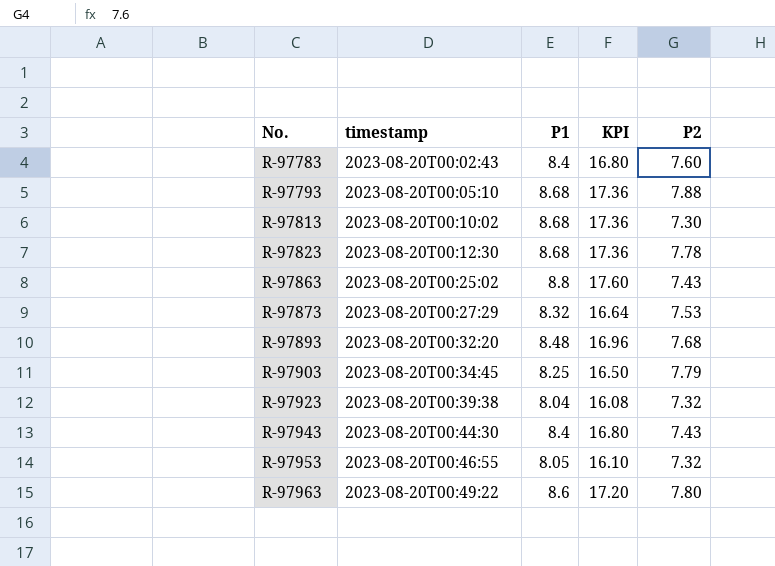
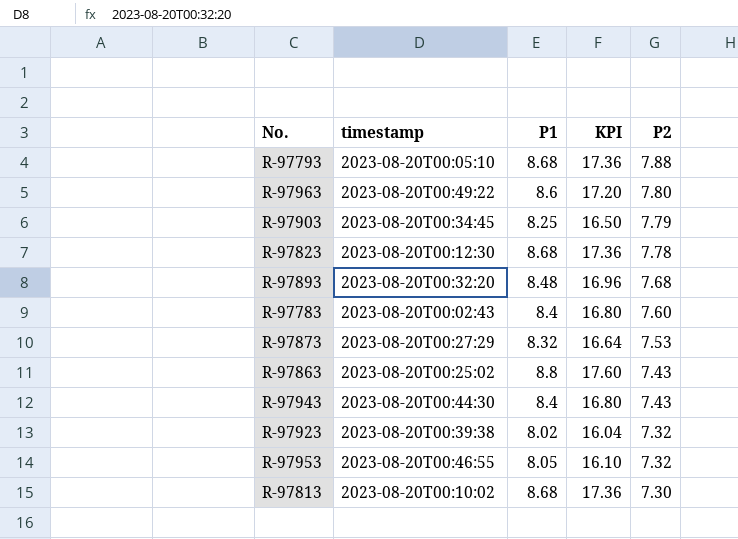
row order: No. ascending -> P2 descending
R-97923 | P1: 8.04 -> 8.02
R-97923 | KPI: 16.08 -> 16.04

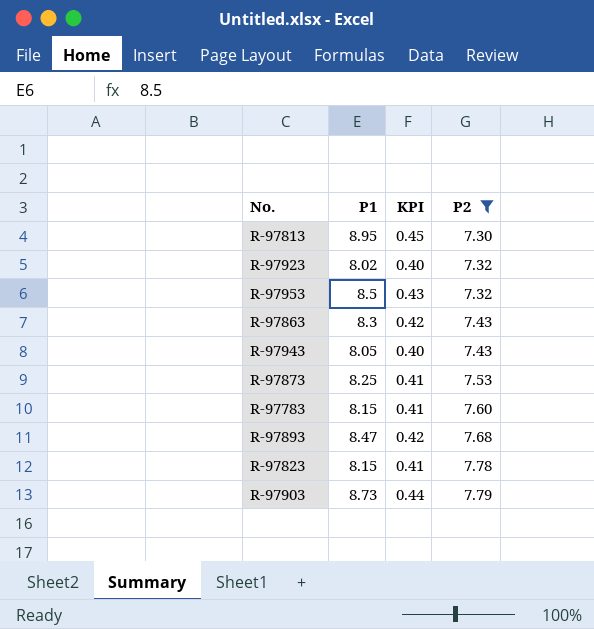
filter: none -> P2 <= 7.79
row order: P2 descending -> P2 ascending
column timestamp | position: 2 -> none
column KPI | formula: [P1] * 2 -> [P1] * 0.05
R-97813 | P1: 8.68 -> 8.95
R-97953 | P1: 8.05 -> 8.5
R-97863 | P1: 8.8 -> 8.3
R-97943 | P1: 8.4 -> 8.05
R-97873 | P1: 8.32 -> 8.25
R-97783 | P1: 8.4 -> 8.15
R-97893 | P1: 8.48 -> 8.47
R-97823 | P1: 8.68 -> 8.15
R-97903 | P1: 8.25 -> 8.73

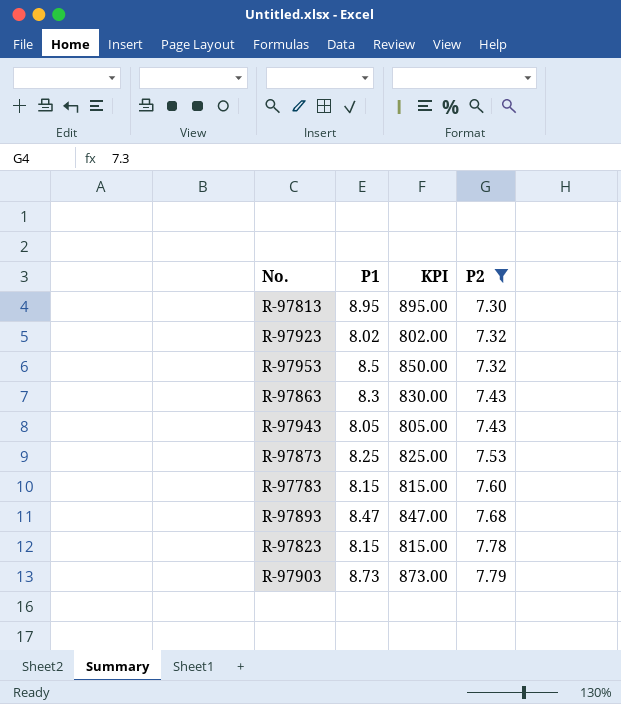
column KPI | formula: [P1] * 0.05 -> [P1] * 100

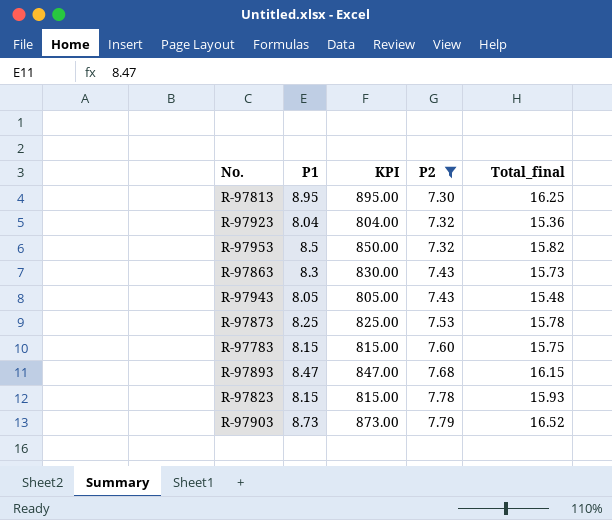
column Total_final | formula: none -> [P1] + [P2]
R-97923 | P1: 8.02 -> 8.04
R-97923 | KPI: 802.00 -> 804.00

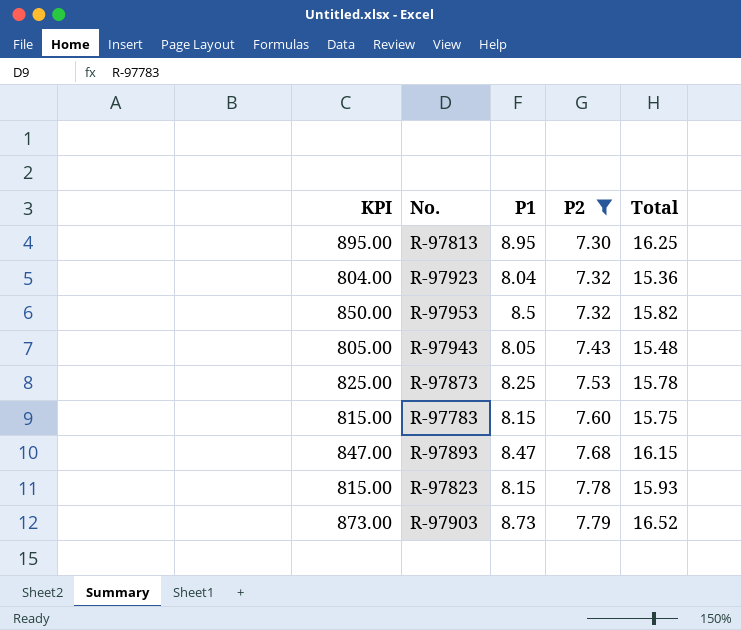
column KPI | position: 3 -> 1
column name: Total_final -> Total
row R-97863: 8.3 | 830.00 | 7.43 | 15.73 -> none

